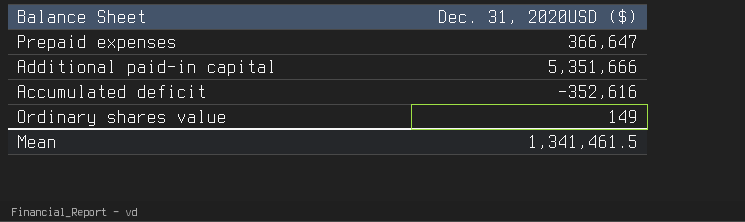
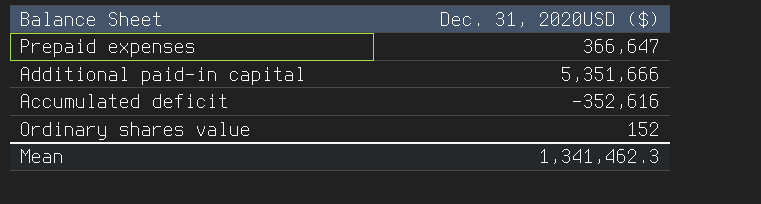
Ordinary shares value | Dec. 31, 2020USD ($): 149 -> 152
Mean | Dec. 31, 2020USD ($): 1,341,461.5 -> 1,341,462.3

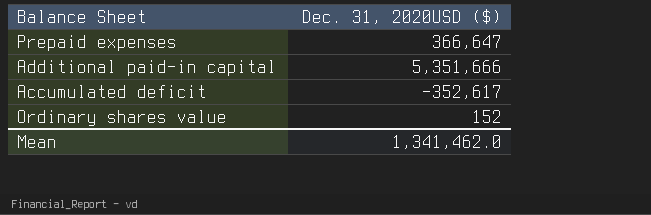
Accumulated deficit | Dec. 31, 2020USD ($): -352,616 -> -352,617
Mean | Dec. 31, 2020USD ($): 1,341,462.3 -> 1,341,462.0

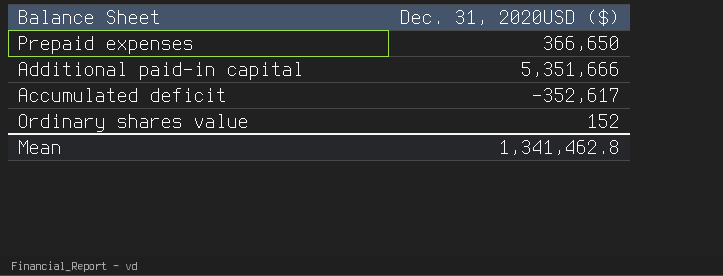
Prepaid expenses | Dec. 31, 2020USD ($): 366,647 -> 366,650
Mean | Dec. 31, 2020USD ($): 1,341,462.0 -> 1,341,462.8

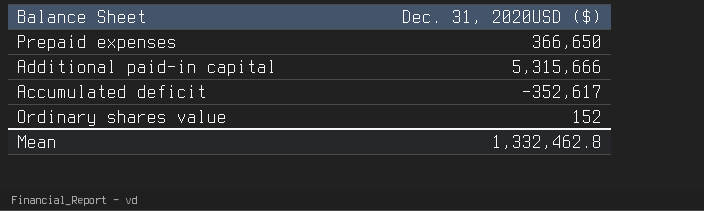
Additional paid-in capital | Dec. 31, 2020USD ($): 5,351,666 -> 5,315,666
Mean | Dec. 31, 2020USD ($): 1,341,462.8 -> 1,332,462.8

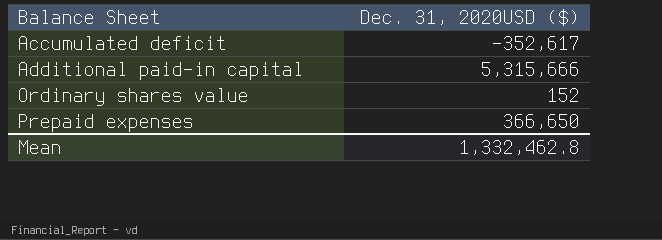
row order: none -> Balance Sheet ascending

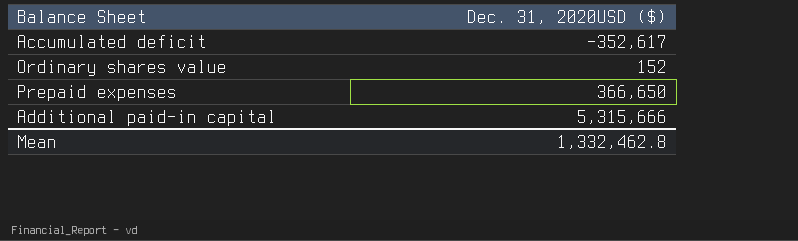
row order: Balance Sheet ascending -> Dec. 31, 2020USD ($) ascending

